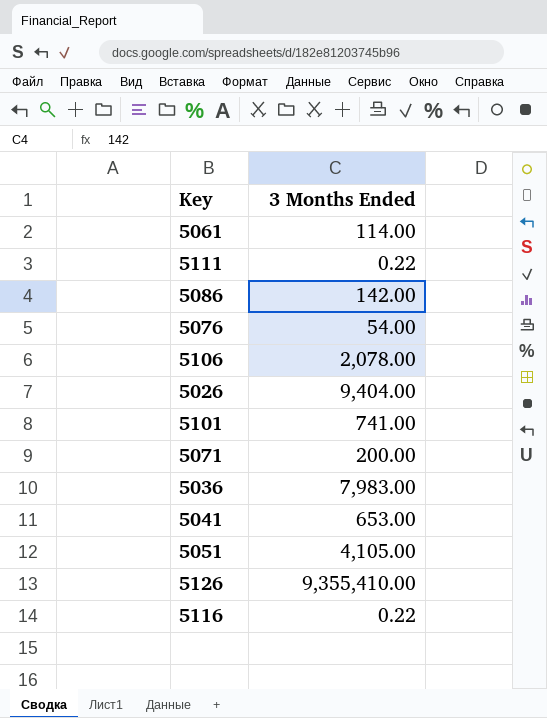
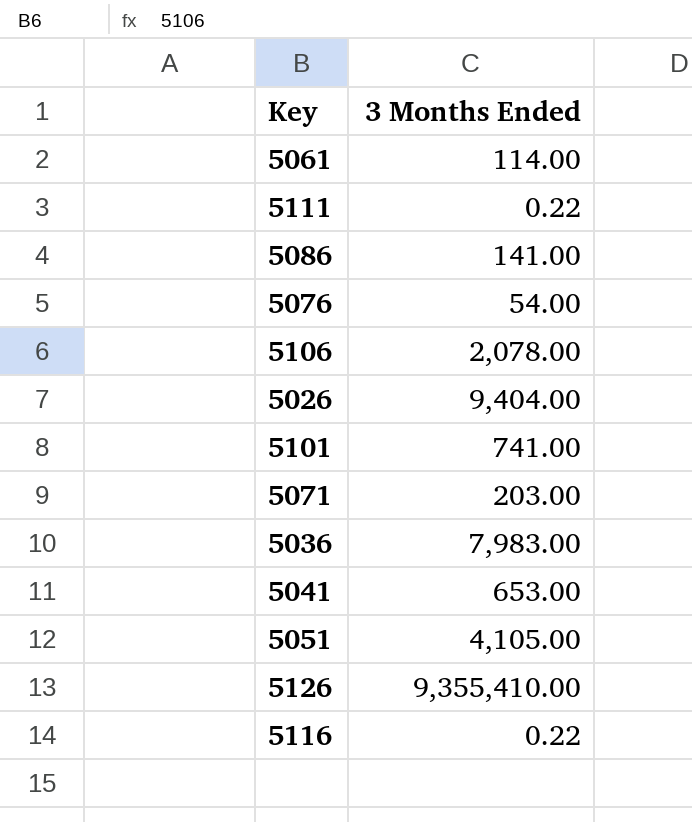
5086 | 3 Months Ended: 142.00 -> 141.00
5071 | 3 Months Ended: 200.00 -> 203.00

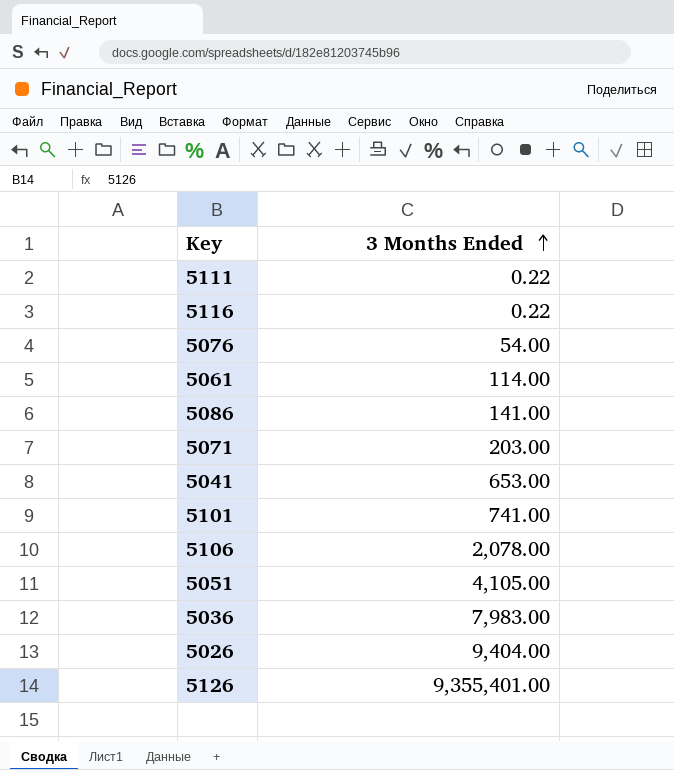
row order: none -> 3 Months Ended ascending
5126 | 3 Months Ended: 9,355,410.00 -> 9,355,401.00

